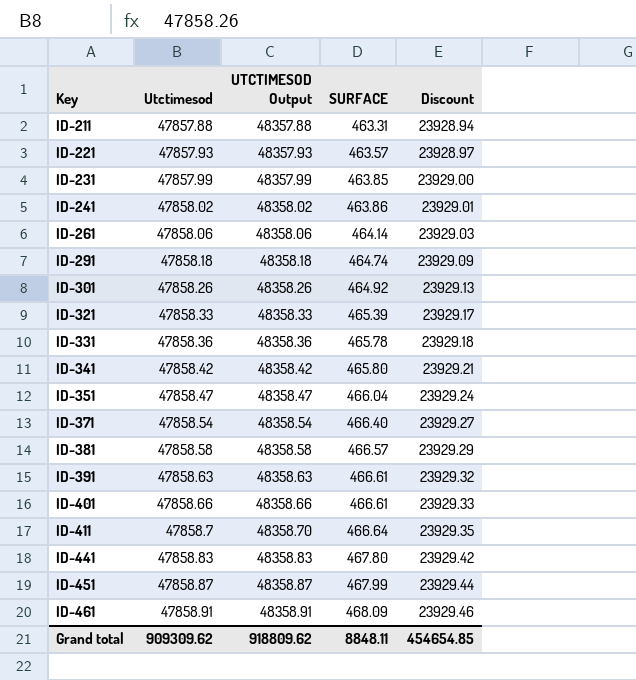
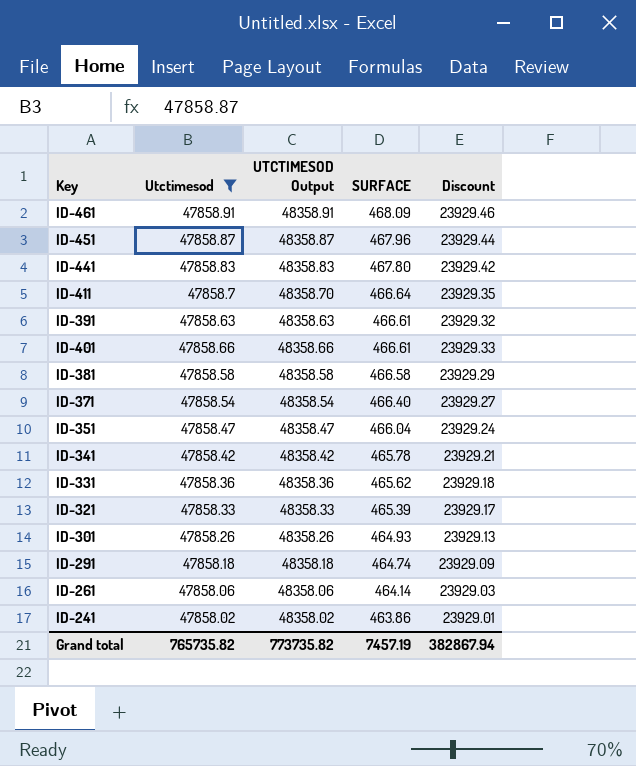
filter: none -> Utctimesod >= 47858.02
row order: Key ascending -> SURFACE descending
ID-451 | SURFACE: 467.99 -> 467.96
ID-381 | SURFACE: 466.57 -> 466.58
ID-341 | SURFACE: 465.80 -> 465.78
ID-331 | SURFACE: 465.78 -> 465.62
ID-301 | SURFACE: 464.92 -> 464.93
Grand total | Utctimesod: 909309.62 -> 765735.82
Grand total | UTCTIMESOD Output: 918809.62 -> 773735.82
Grand total | SURFACE: 8848.11 -> 7457.19
Grand total | Discount: 454654.85 -> 382867.94

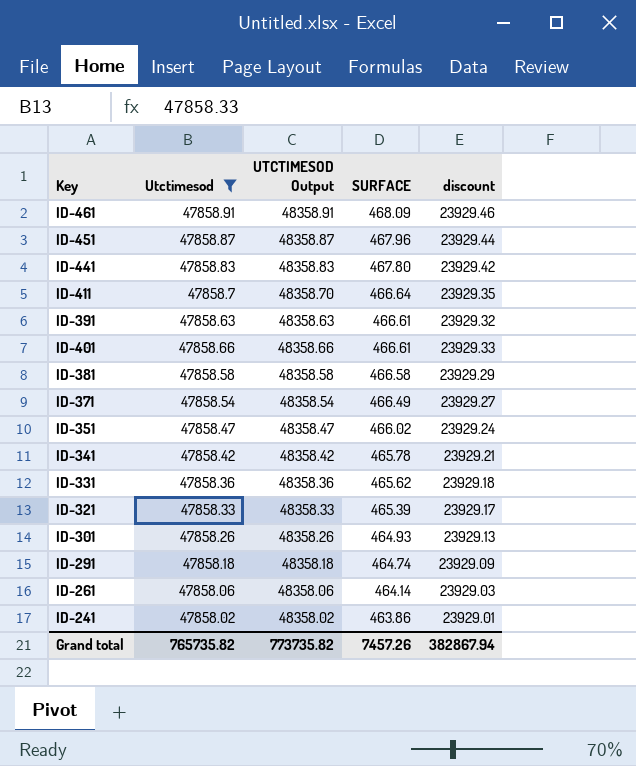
column name: Discount -> discount
ID-371 | SURFACE: 466.40 -> 466.49
ID-351 | SURFACE: 466.04 -> 466.02
Grand total | SURFACE: 7457.19 -> 7457.26

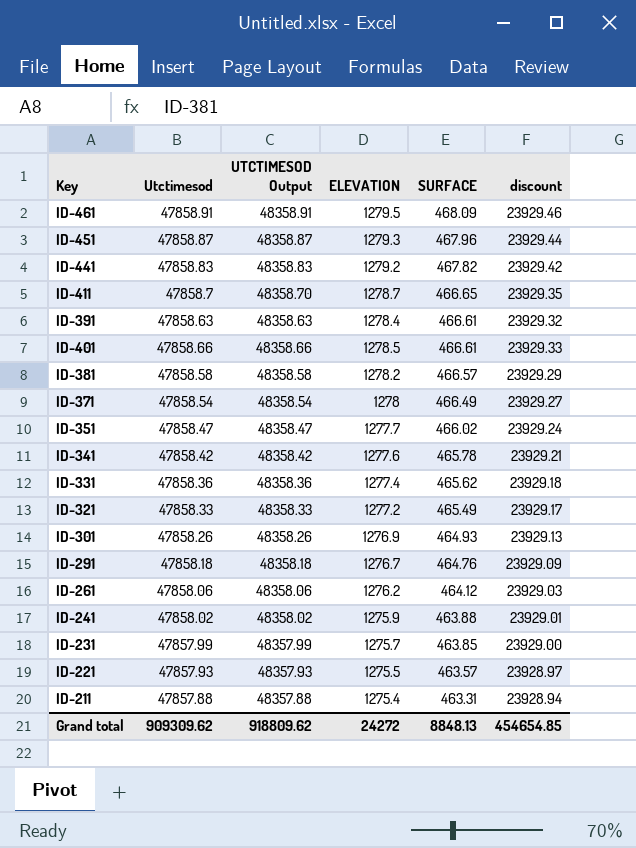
filter: Utctimesod >= 47858.02 -> none
column ELEVATION | position: none -> 4
ID-441 | SURFACE: 467.80 -> 467.82
ID-411 | SURFACE: 466.64 -> 466.65
ID-381 | SURFACE: 466.58 -> 466.57
ID-321 | SURFACE: 465.39 -> 465.49
ID-291 | SURFACE: 464.74 -> 464.76
ID-261 | SURFACE: 464.14 -> 464.12
ID-241 | SURFACE: 463.86 -> 463.88
Grand total | Utctimesod: 765735.82 -> 909309.62
Grand total | UTCTIMESOD Output: 773735.82 -> 918809.62
Grand total | SURFACE: 7457.26 -> 8848.13
Grand total | discount: 382867.94 -> 454654.85

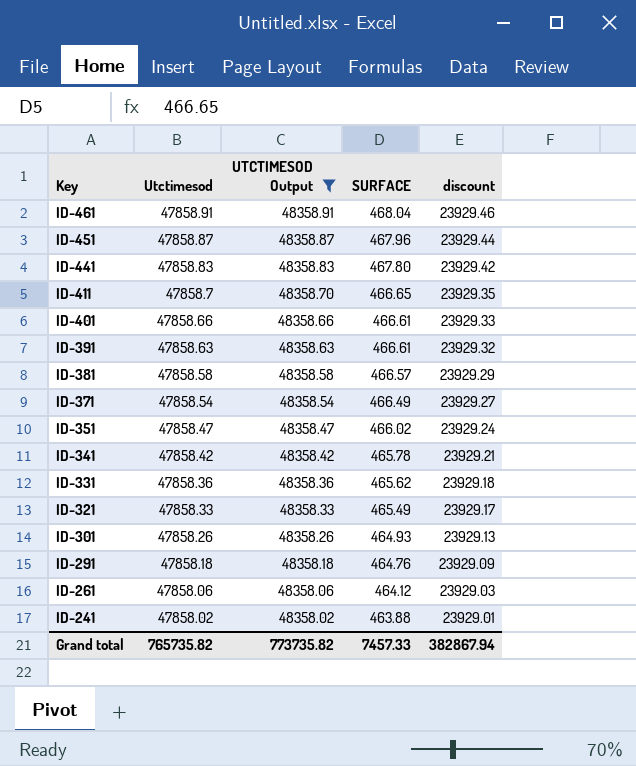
filter: none -> UTCTIMESOD Output >= 48358.02
row order: SURFACE descending -> Key descending
column ELEVATION | position: 4 -> none
ID-461 | SURFACE: 468.09 -> 468.04
ID-441 | SURFACE: 467.82 -> 467.80
Grand total | Utctimesod: 909309.62 -> 765735.82
Grand total | UTCTIMESOD Output: 918809.62 -> 773735.82
Grand total | SURFACE: 8848.13 -> 7457.33
Grand total | discount: 454654.85 -> 382867.94

